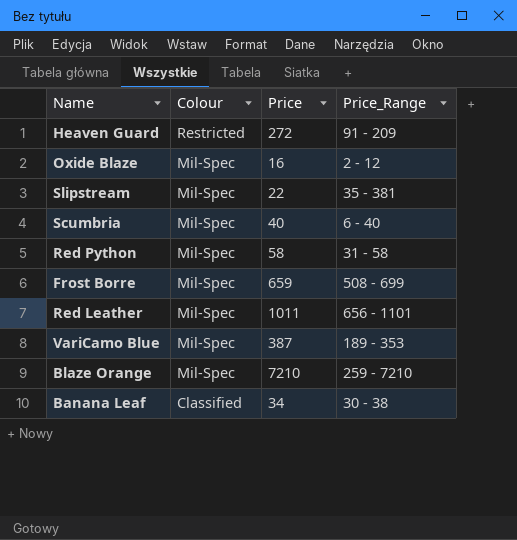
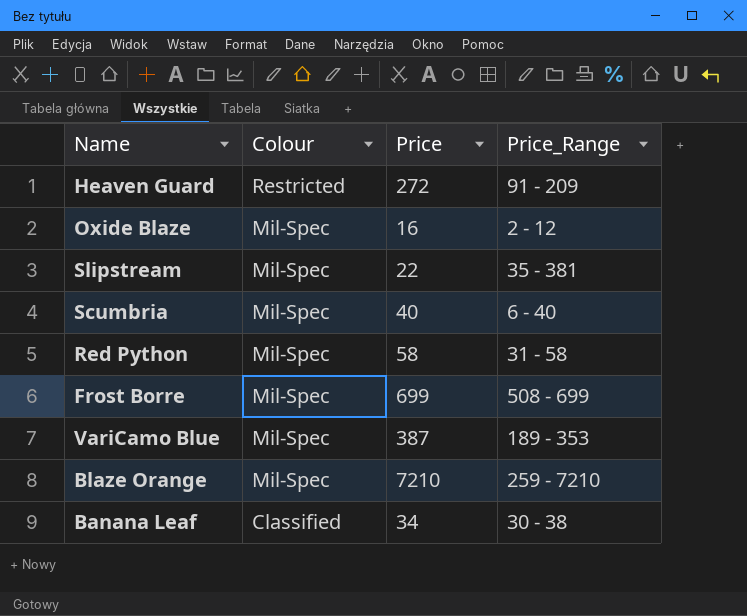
row Red Leather: Mil-Spec | 1011 | 656 - 1101 -> none
Frost Borre | Price: 659 -> 699

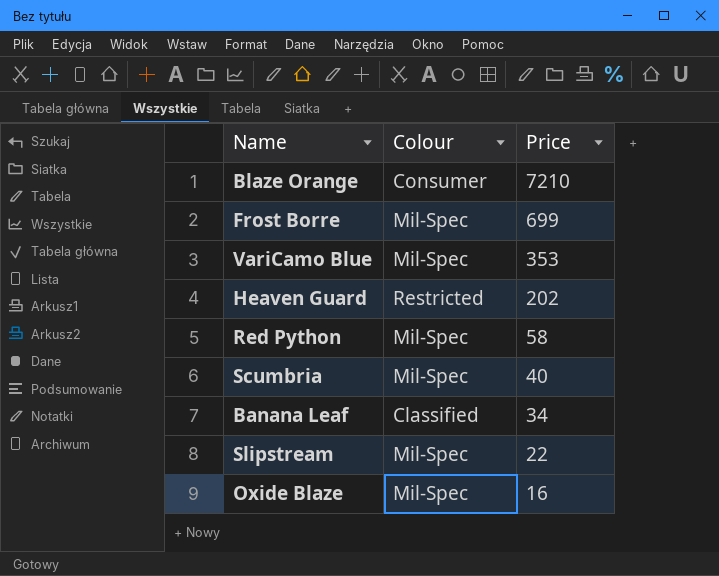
row order: Colour descending -> Price descending
column Price_Range | position: 4 -> none
Blaze Orange | Colour: Mil-Spec -> Consumer
VariCamo Blue | Price: 387 -> 353
Heaven Guard | Price: 272 -> 202

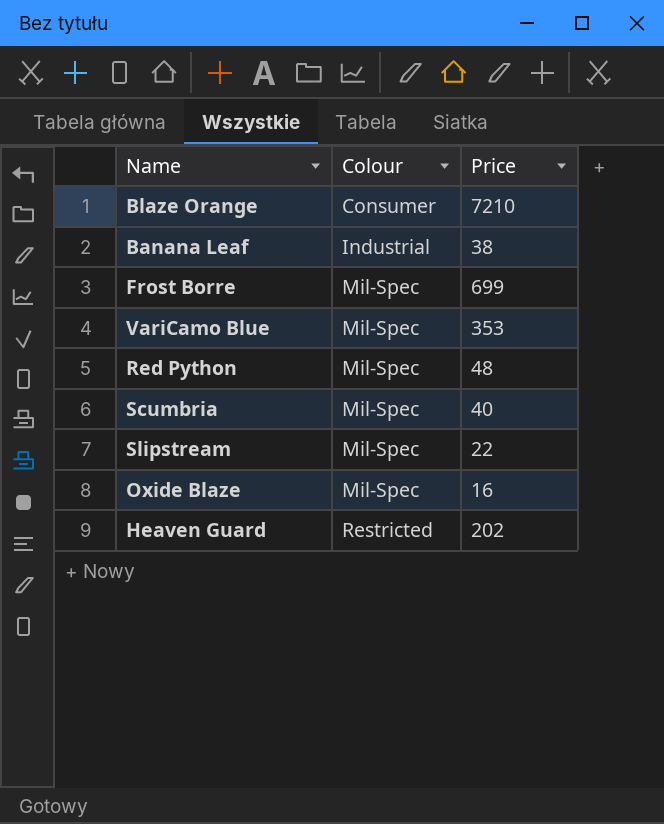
row order: Price descending -> Colour ascending
Banana Leaf | Colour: Classified -> Industrial
Banana Leaf | Price: 34 -> 38
Red Python | Price: 58 -> 48

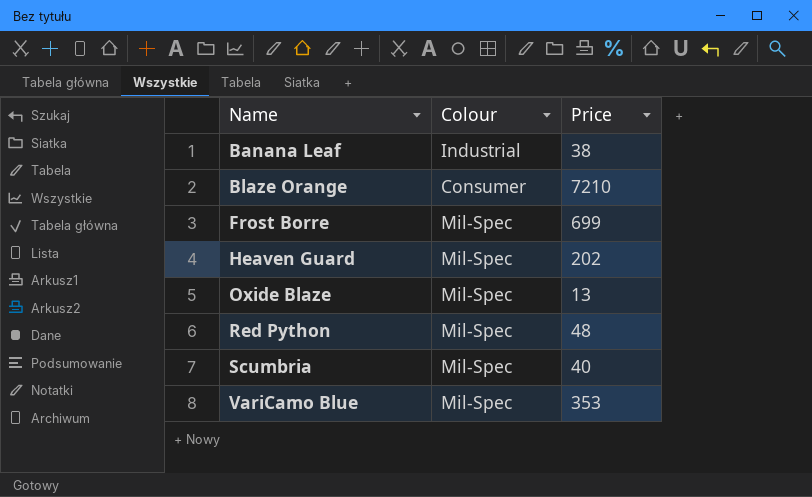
row order: Colour ascending -> Name ascending
row Slipstream: Mil-Spec | 22 -> none
Heaven Guard | Colour: Restricted -> Mil-Spec
Oxide Blaze | Price: 16 -> 13

